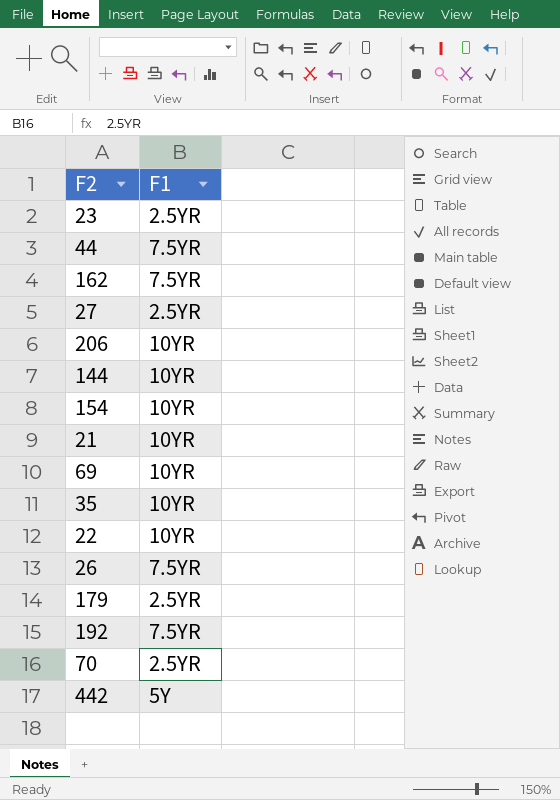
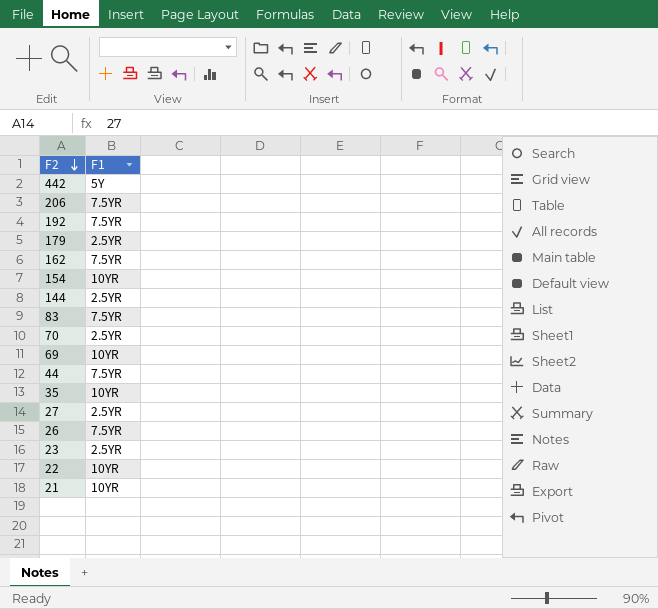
row order: none -> F2 descending
206 | F1: 10YR -> 7.5YR
144 | F1: 10YR -> 2.5YR
row 83: none -> 7.5YR

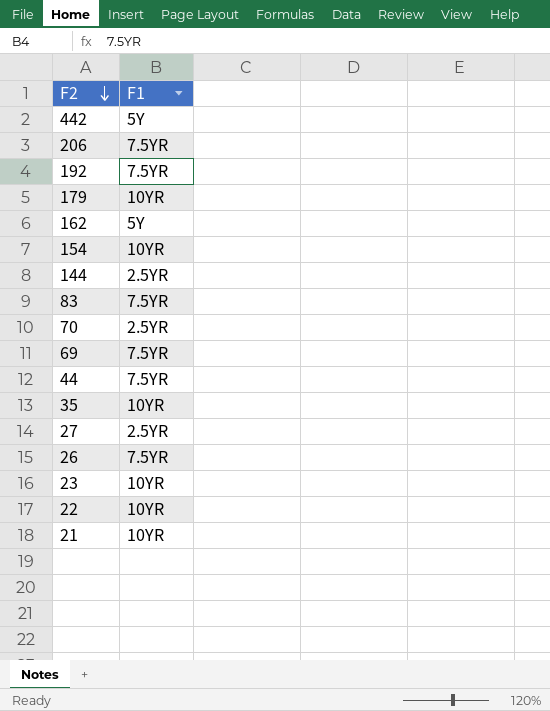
179 | F1: 2.5YR -> 10YR
162 | F1: 7.5YR -> 5Y
69 | F1: 10YR -> 7.5YR
23 | F1: 2.5YR -> 10YR

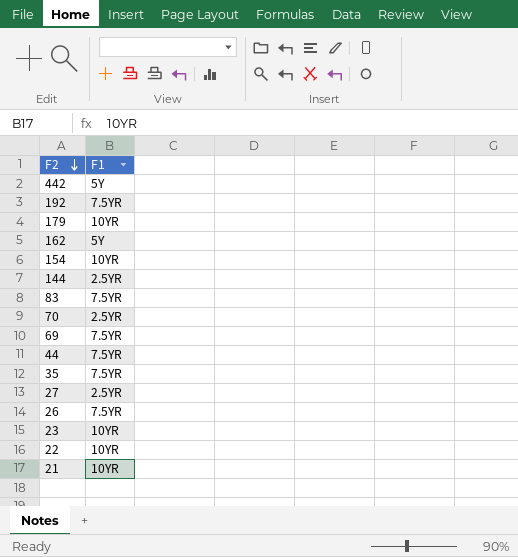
row 206: 7.5YR -> none
35 | F1: 10YR -> 7.5YR

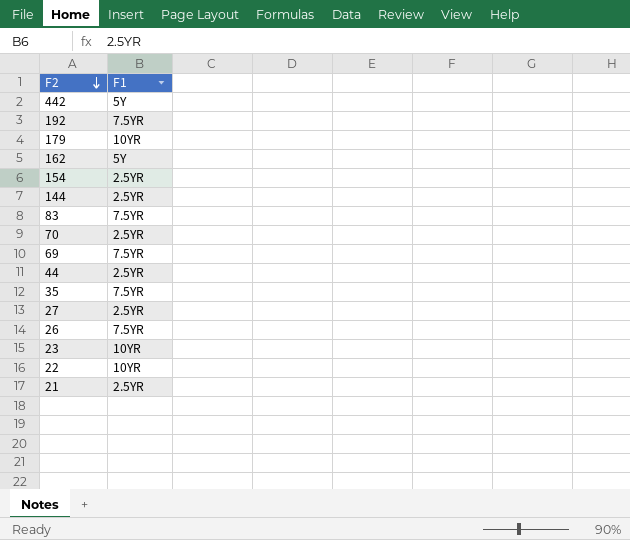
154 | F1: 10YR -> 2.5YR
44 | F1: 7.5YR -> 2.5YR
21 | F1: 10YR -> 2.5YR

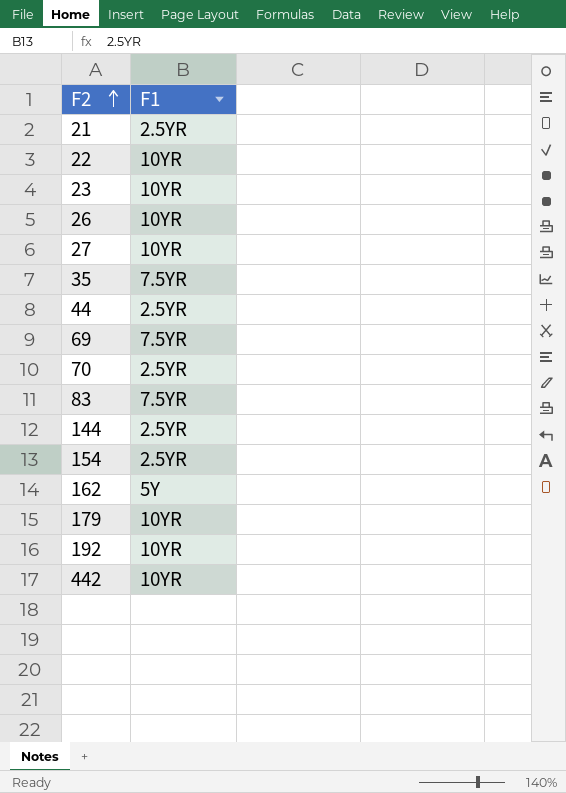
row order: F2 descending -> F2 ascending
26 | F1: 7.5YR -> 10YR
27 | F1: 2.5YR -> 10YR
192 | F1: 7.5YR -> 10YR
442 | F1: 5Y -> 10YR

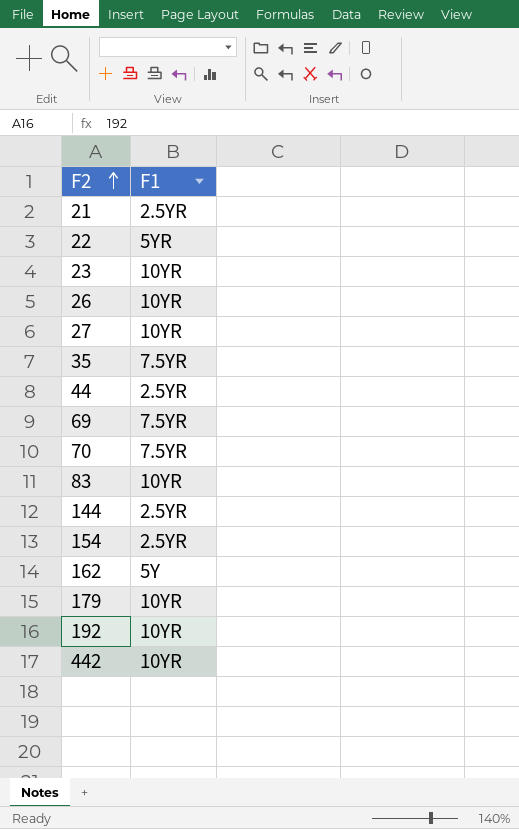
22 | F1: 10YR -> 5YR
70 | F1: 2.5YR -> 7.5YR
83 | F1: 7.5YR -> 10YR

